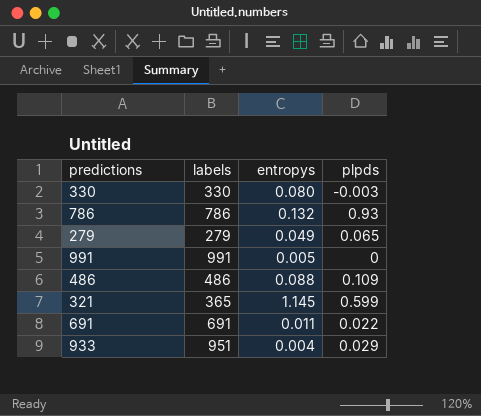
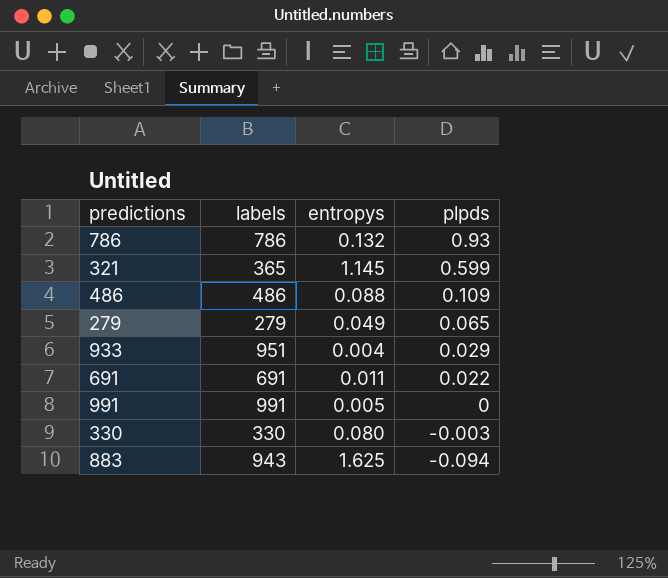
row order: none -> plpds descending
row 883: none -> 943 | 1.625 | -0.094

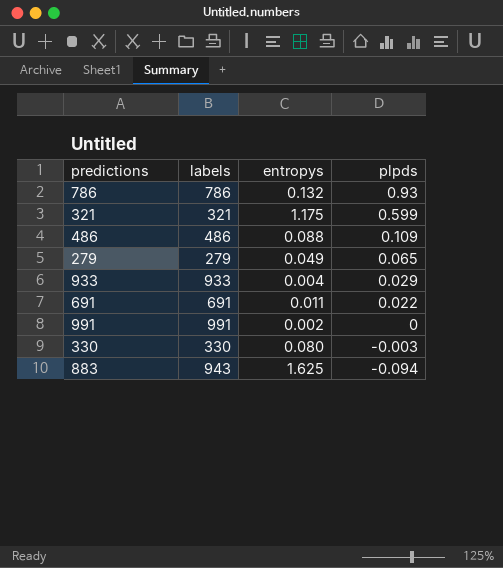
321 | labels: 365 -> 321
321 | entropys: 1.145 -> 1.175
933 | labels: 951 -> 933
991 | entropys: 0.005 -> 0.002

